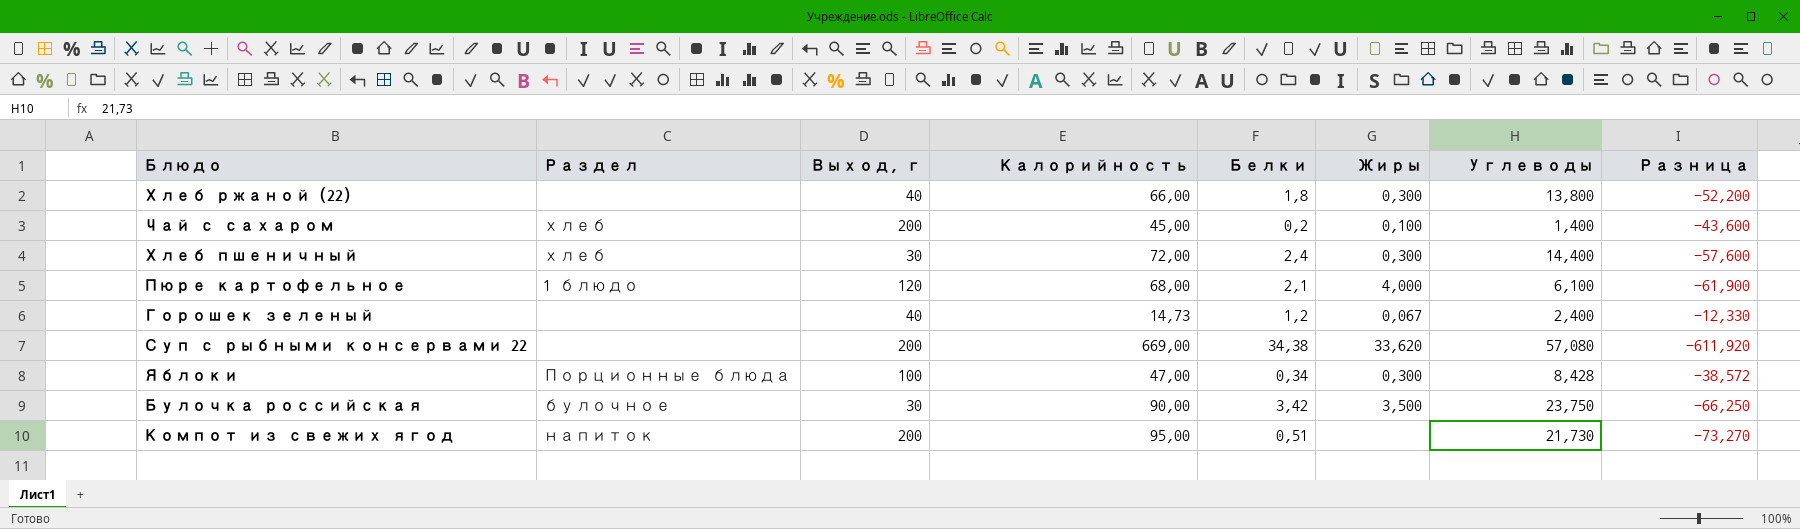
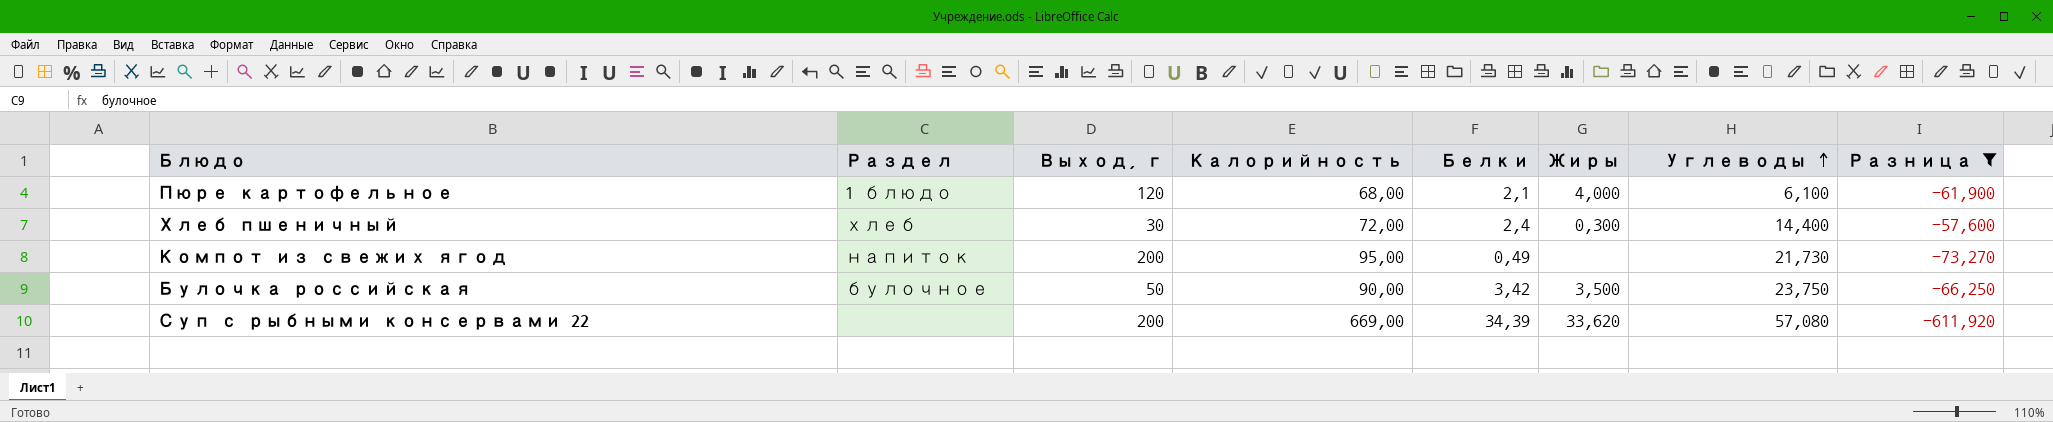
filter: none -> Разница <= -57,600
row order: none -> Углеводы ascending
Компот из свежих ягод | Белки: 0,51 -> 0,49
Булочка российская | Выход, г: 30 -> 50
Суп с рыбными консервами 22 | Белки: 34,38 -> 34,39

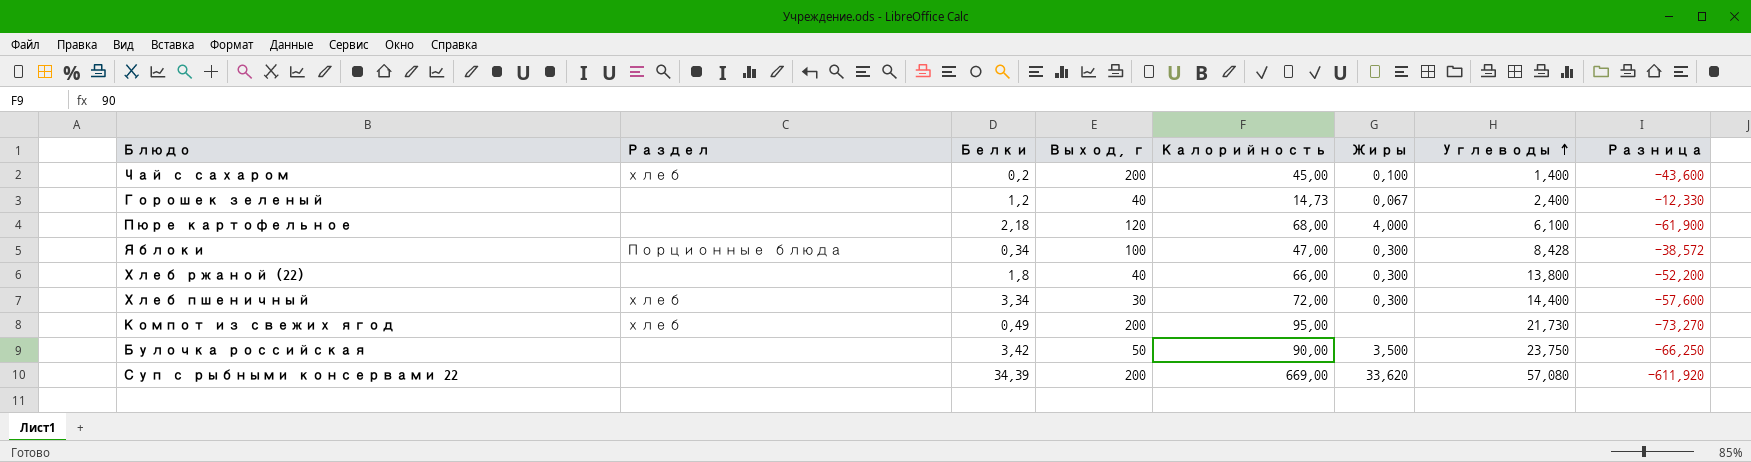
filter: Разница <= -57,600 -> none
column Белки | position: 5 -> 3
Пюре картофельное | Раздел: 1 блюдо -> none
Пюре картофельное | Белки: 2,1 -> 2,18
Хлеб пшеничный | Белки: 2,4 -> 3,34
Компот из свежих ягод | Раздел: напиток -> хлеб
Булочка российская | Раздел: булочное -> none

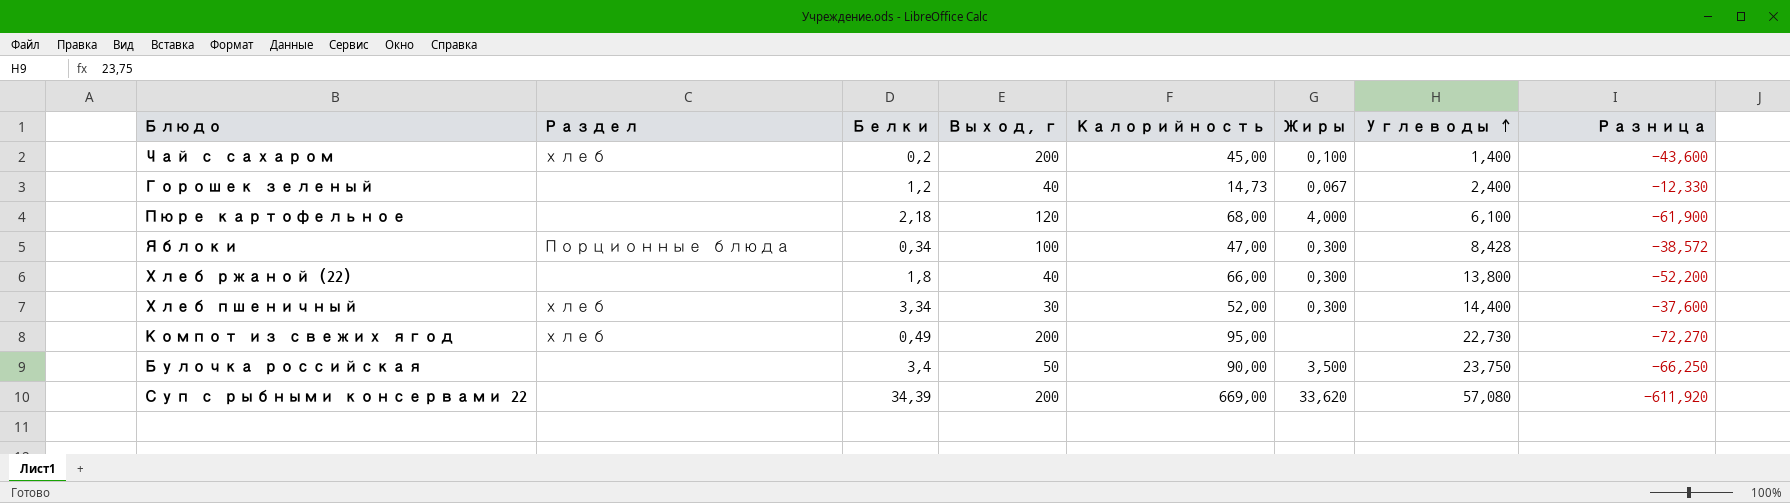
Хлеб пшеничный | Калорийность: 72,00 -> 52,00
Хлеб пшеничный | Разница: -57,600 -> -37,600
Компот из свежих ягод | Углеводы: 21,730 -> 22,730
Компот из свежих ягод | Разница: -73,270 -> -72,270
Булочка российская | Белки: 3,42 -> 3,4

